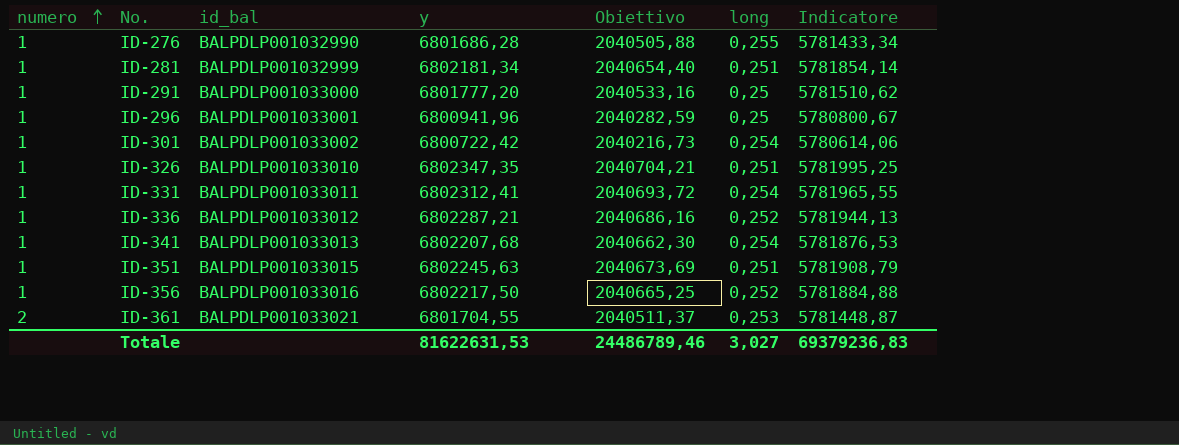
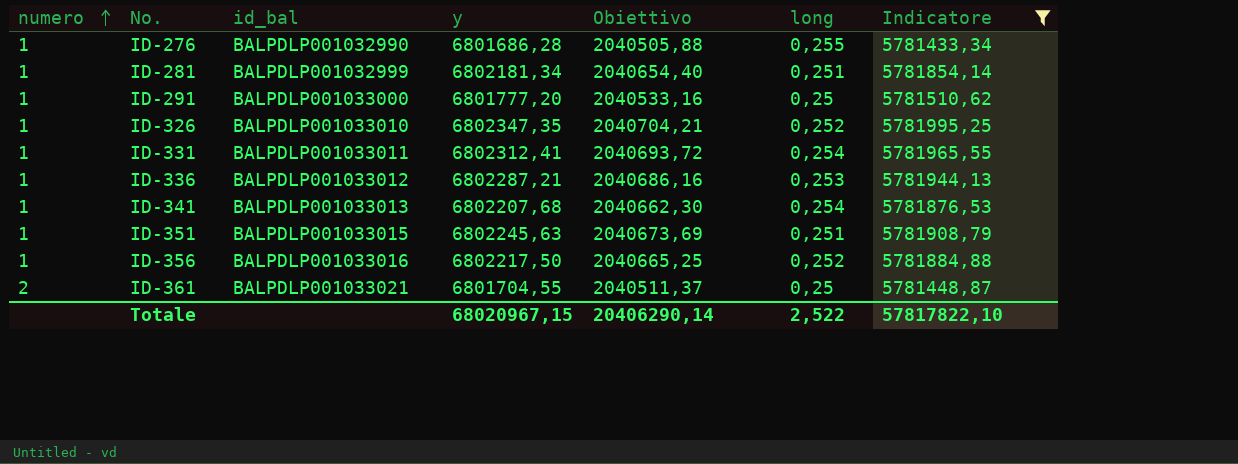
filter: none -> Indicatore >= 5781433,34
ID-326 | long: 0,251 -> 0,252
ID-336 | long: 0,252 -> 0,253
ID-361 | long: 0,253 -> 0,25
Totale | y: 81622631,53 -> 68020967,15
Totale | Obiettivo: 24486789,46 -> 20406290,14
Totale | long: 3,027 -> 2,522
Totale | Indicatore: 69379236,83 -> 57817822,10

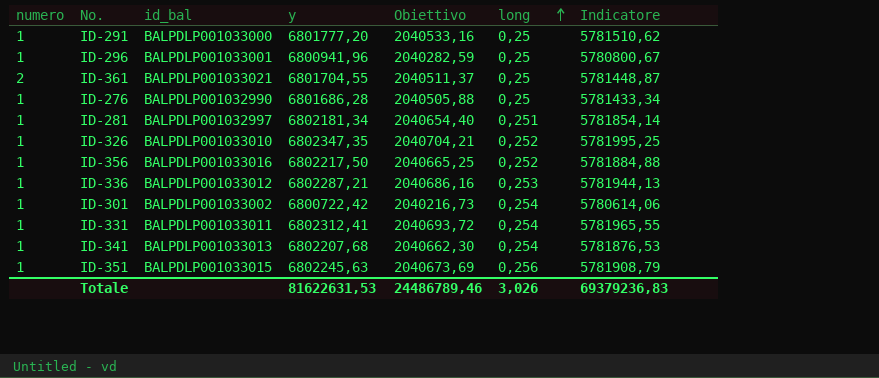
filter: Indicatore >= 5781433,34 -> none
row order: numero ascending -> long ascending
ID-276 | long: 0,255 -> 0,25
ID-281 | id_bal: BALPDLP001032999 -> BALPDLP001032997
ID-351 | long: 0,251 -> 0,256
Totale | y: 68020967,15 -> 81622631,53
Totale | Obiettivo: 20406290,14 -> 24486789,46
Totale | long: 2,522 -> 3,026
Totale | Indicatore: 57817822,10 -> 69379236,83

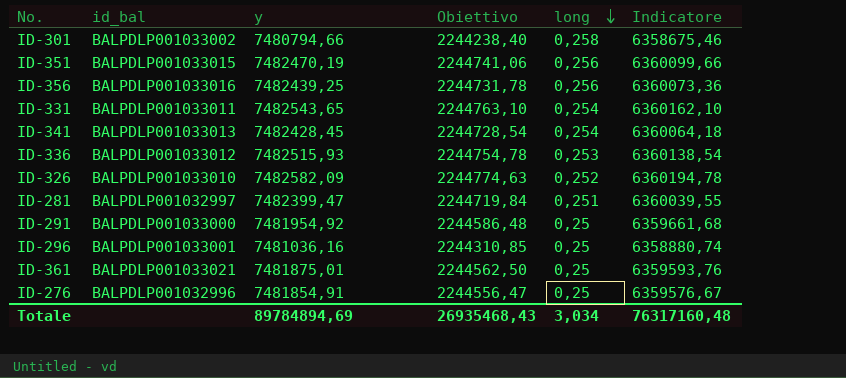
row order: long ascending -> long descending
column numero | position: 1 -> none
ID-301 | y: 6800722,42 -> 7480794,66
ID-301 | Obiettivo: 2040216,73 -> 2244238,40
ID-301 | long: 0,254 -> 0,258
ID-301 | Indicatore: 5780614,06 -> 6358675,46
ID-351 | y: 6802245,63 -> 7482470,19
ID-351 | Obiettivo: 2040673,69 -> 2244741,06
ID-351 | Indicatore: 5781908,79 -> 6360099,66
ID-356 | y: 6802217,50 -> 7482439,25
ID-356 | Obiettivo: 2040665,25 -> 2244731,78
ID-356 | long: 0,252 -> 0,256
ID-356 | Indicatore: 5781884,88 -> 6360073,36
ID-331 | y: 6802312,41 -> 7482543,65
ID-331 | Obiettivo: 2040693,72 -> 2244763,10
ID-331 | Indicatore: 5781965,55 -> 6360162,10
ID-341 | y: 6802207,68 -> 7482428,45
ID-341 | Obiettivo: 2040662,30 -> 2244728,54
ID-341 | Indicatore: 5781876,53 -> 6360064,18
ID-336 | y: 6802287,21 -> 7482515,93
ID-336 | Obiettivo: 2040686,16 -> 2244754,78
ID-336 | Indicatore: 5781944,13 -> 6360138,54
ID-326 | y: 6802347,35 -> 7482582,09
ID-326 | Obiettivo: 2040704,21 -> 2244774,63
ID-326 | Indicatore: 5781995,25 -> 6360194,78
ID-281 | y: 6802181,34 -> 7482399,47
ID-281 | Obiettivo: 2040654,40 -> 2244719,84
ID-281 | Indicatore: 5781854,14 -> 6360039,55
ID-291 | y: 6801777,20 -> 7481954,92
ID-291 | Obiettivo: 2040533,16 -> 2244586,48
ID-291 | Indicatore: 5781510,62 -> 6359661,68
ID-296 | y: 6800941,96 -> 7481036,16
ID-296 | Obiettivo: 2040282,59 -> 2244310,85
ID-296 | Indicatore: 5780800,67 -> 6358880,74
ID-361 | y: 6801704,55 -> 7481875,01
ID-361 | Obiettivo: 2040511,37 -> 2244562,50
ID-361 | Indicatore: 5781448,87 -> 6359593,76
ID-276 | id_bal: BALPDLP001032990 -> BALPDLP001032996
ID-276 | y: 6801686,28 -> 7481854,91
ID-276 | Obiettivo: 2040505,88 -> 2244556,47
ID-276 | Indicatore: 5781433,34 -> 6359576,67
Totale | y: 81622631,53 -> 89784894,69
Totale | Obiettivo: 24486789,46 -> 26935468,43
Totale | long: 3,026 -> 3,034
Totale | Indicatore: 69379236,83 -> 76317160,48

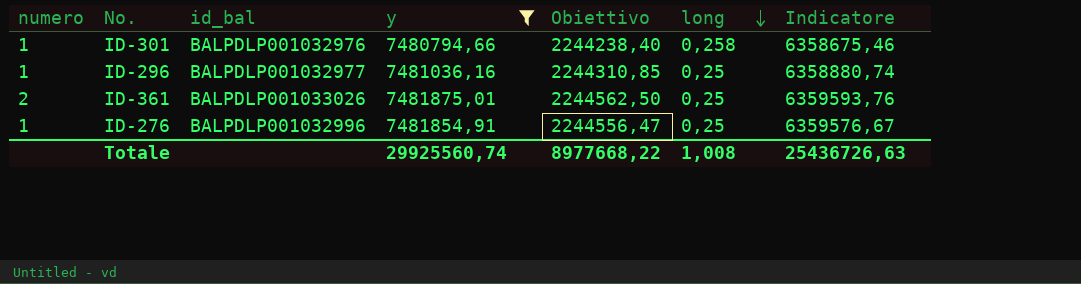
filter: none -> y <= 7481875,01
column numero | position: none -> 1
ID-301 | id_bal: BALPDLP001033002 -> BALPDLP001032976
ID-296 | id_bal: BALPDLP001033001 -> BALPDLP001032977
ID-361 | id_bal: BALPDLP001033021 -> BALPDLP001033026
Totale | y: 89784894,69 -> 29925560,74
Totale | Obiettivo: 26935468,43 -> 8977668,22
Totale | long: 3,034 -> 1,008
Totale | Indicatore: 76317160,48 -> 25436726,63

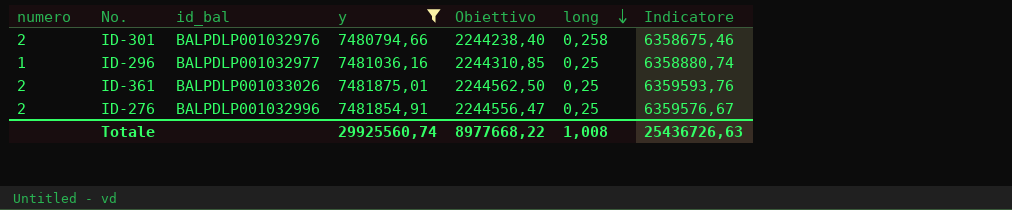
ID-301 | numero: 1 -> 2
ID-276 | numero: 1 -> 2

